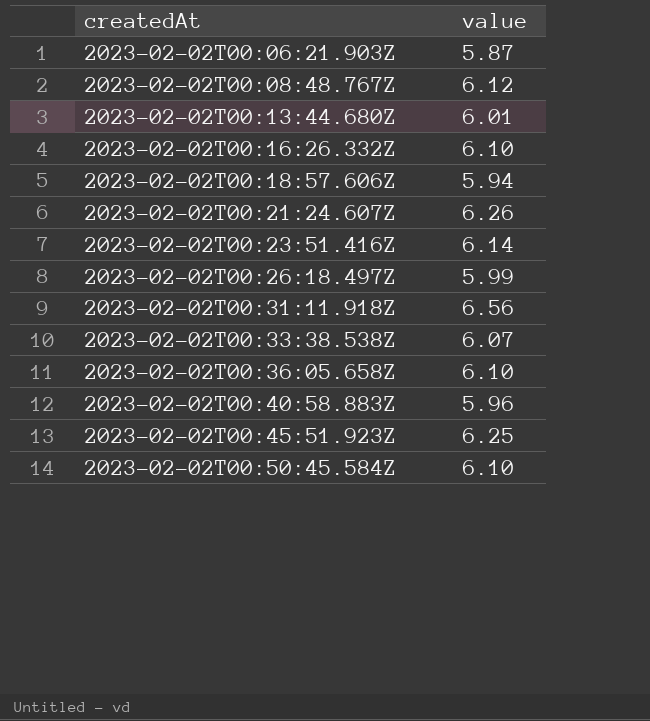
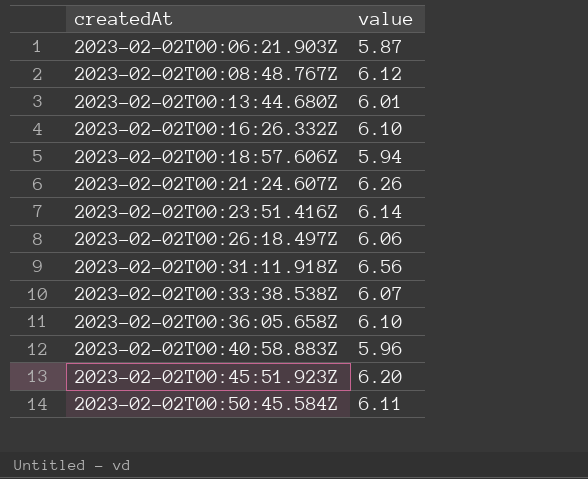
2023-02-02T00:26:18.497Z | value: 5.99 -> 6.06
2023-02-02T00:45:51.923Z | value: 6.25 -> 6.20
2023-02-02T00:50:45.584Z | value: 6.10 -> 6.11

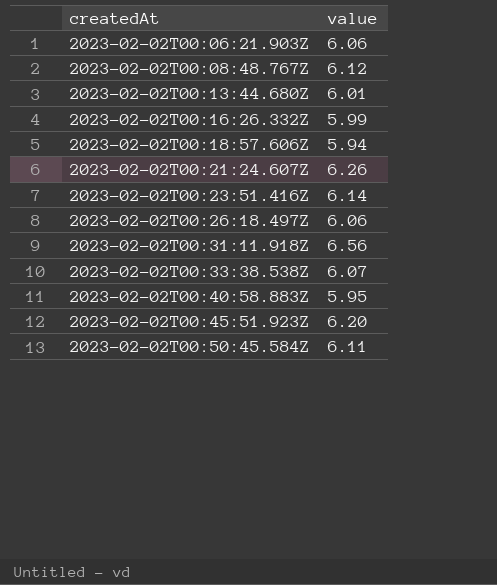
row 2023-02-02T00:36:05.658Z: 6.10 -> none
2023-02-02T00:06:21.903Z | value: 5.87 -> 6.06
2023-02-02T00:16:26.332Z | value: 6.10 -> 5.99
2023-02-02T00:40:58.883Z | value: 5.96 -> 5.95

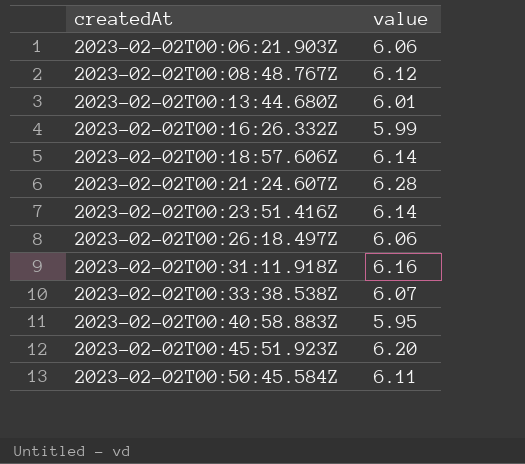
2023-02-02T00:18:57.606Z | value: 5.94 -> 6.14
2023-02-02T00:21:24.607Z | value: 6.26 -> 6.28
2023-02-02T00:31:11.918Z | value: 6.56 -> 6.16

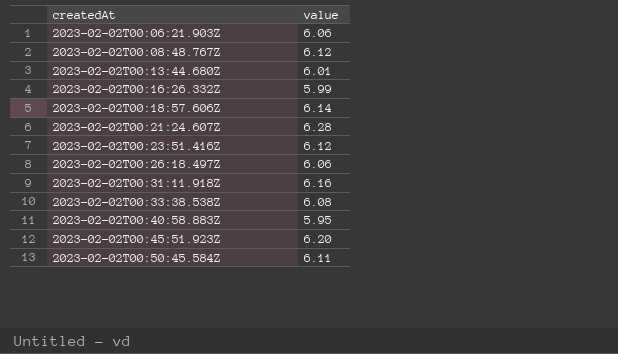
2023-02-02T00:23:51.416Z | value: 6.14 -> 6.12
2023-02-02T00:33:38.538Z | value: 6.07 -> 6.08

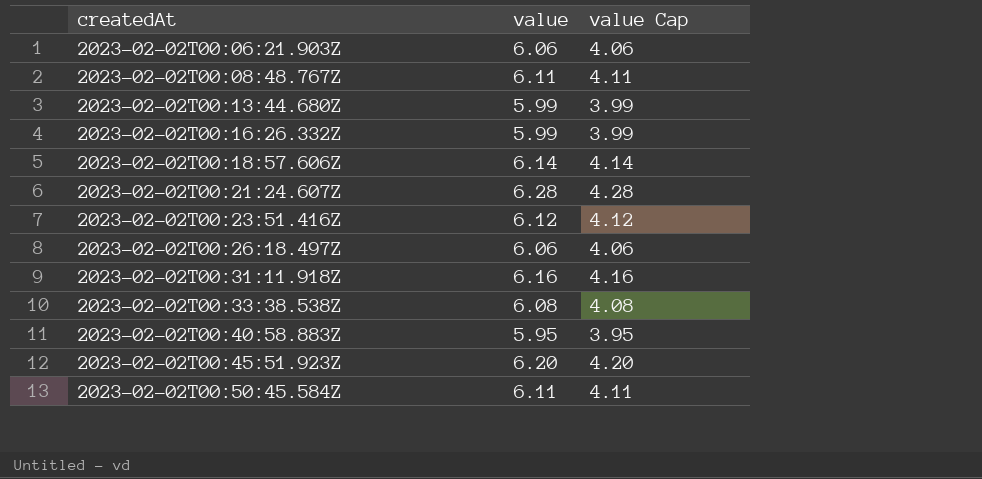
column value Cap | formula: none -> [value] - 2
2023-02-02T00:08:48.767Z | value: 6.12 -> 6.11
2023-02-02T00:13:44.680Z | value: 6.01 -> 5.99

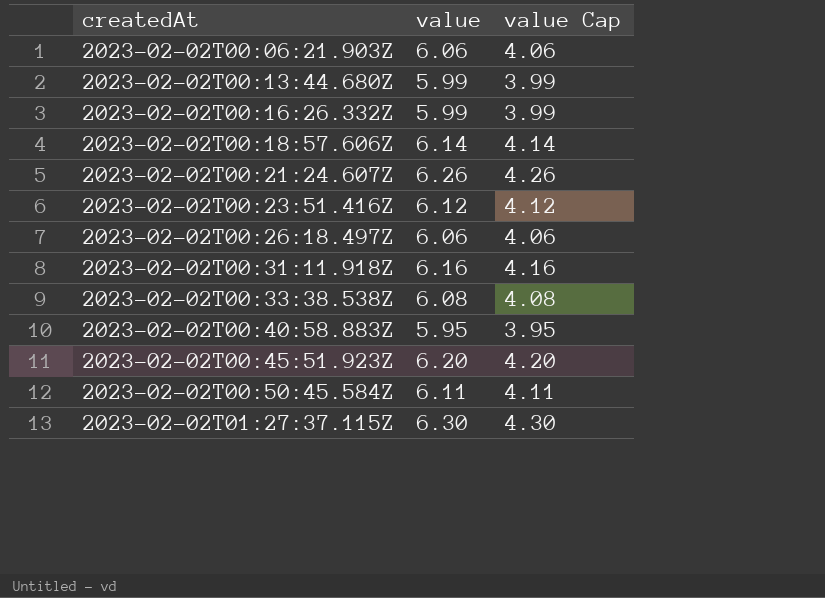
row 2023-02-02T00:08:48.767Z: 6.11 | 4.11 -> none
2023-02-02T00:21:24.607Z | value: 6.28 -> 6.26
2023-02-02T00:21:24.607Z | value Cap: 4.28 -> 4.26
row 2023-02-02T01:27:37.115Z: none -> 6.30 | 4.30

